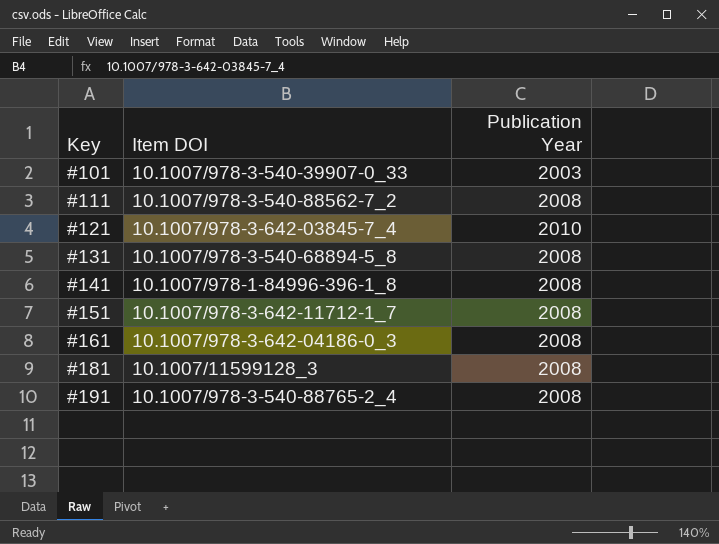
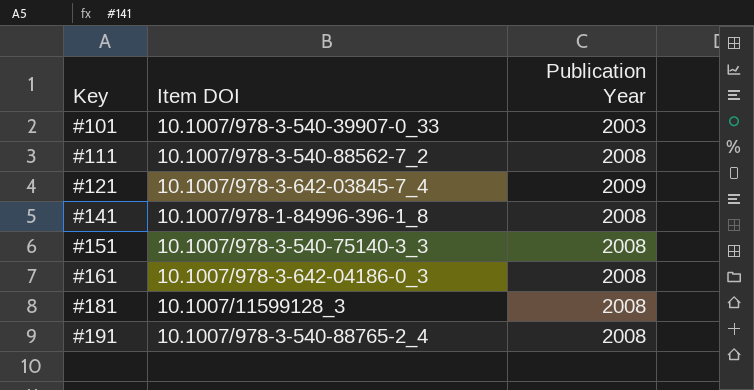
row #131: 10.1007/978-3-540-68894-5_8 | 2008 -> none
#121 | Publication Year: 2010 -> 2009
#151 | Item DOI: 10.1007/978-3-642-11712-1_7 -> 10.1007/978-3-540-75140-3_3

